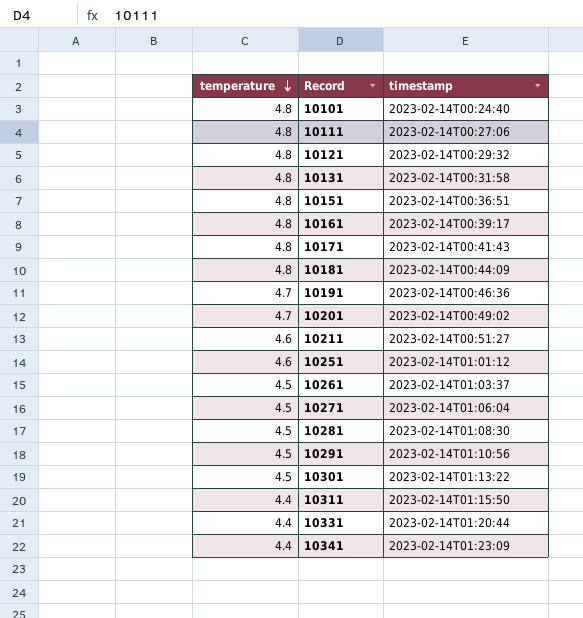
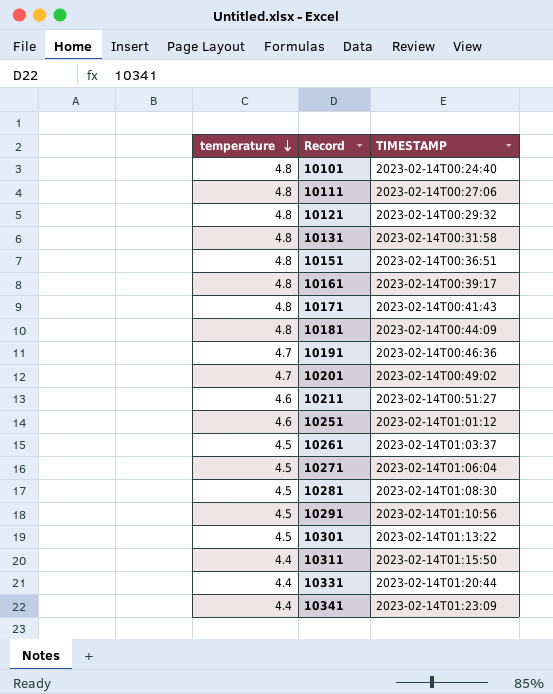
column name: timestamp -> TIMESTAMP

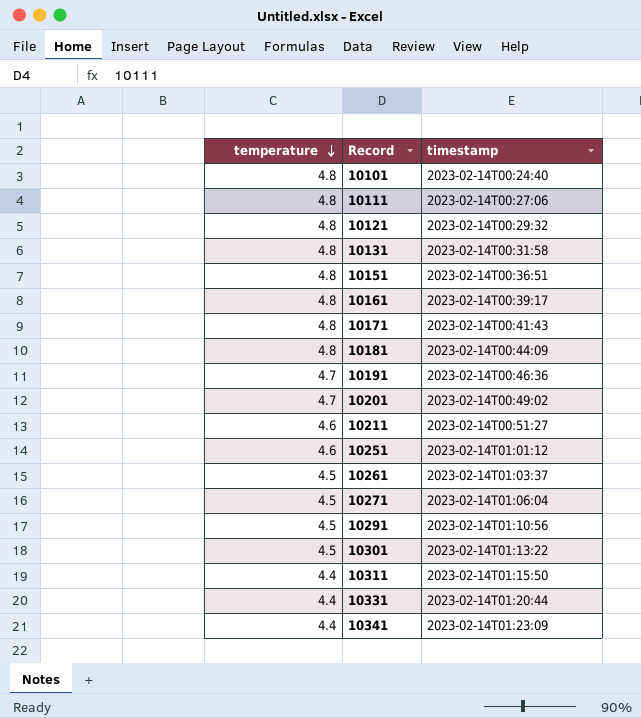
column name: TIMESTAMP -> timestamp
row 10281: 4.5 | 2023-02-14T01:08:30 -> none

